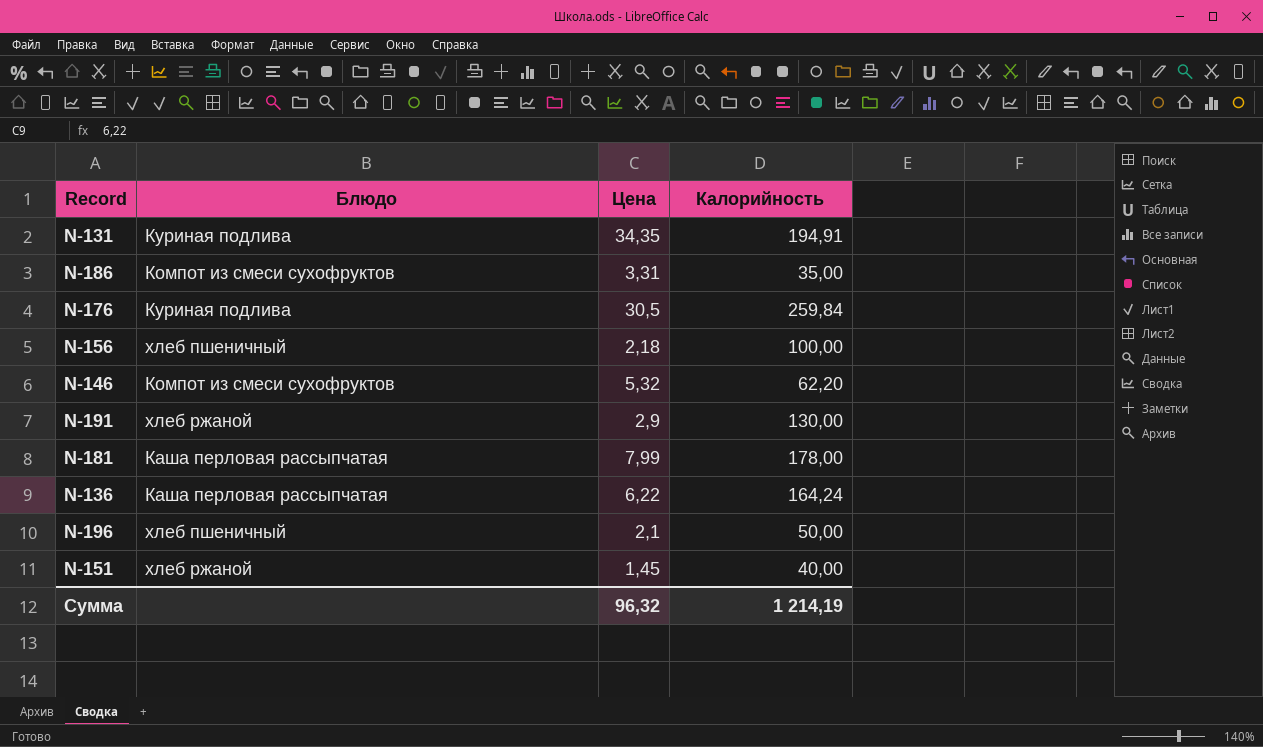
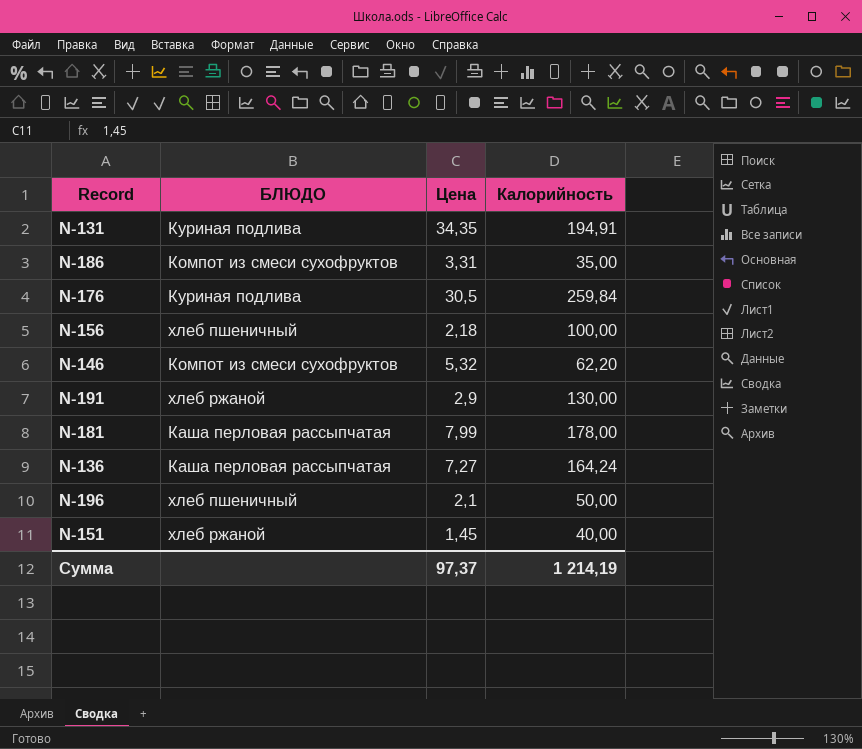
column name: Блюдо -> БЛЮДО
N-136 | Цена: 6,22 -> 7,27
Сумма | Цена: 96,32 -> 97,37

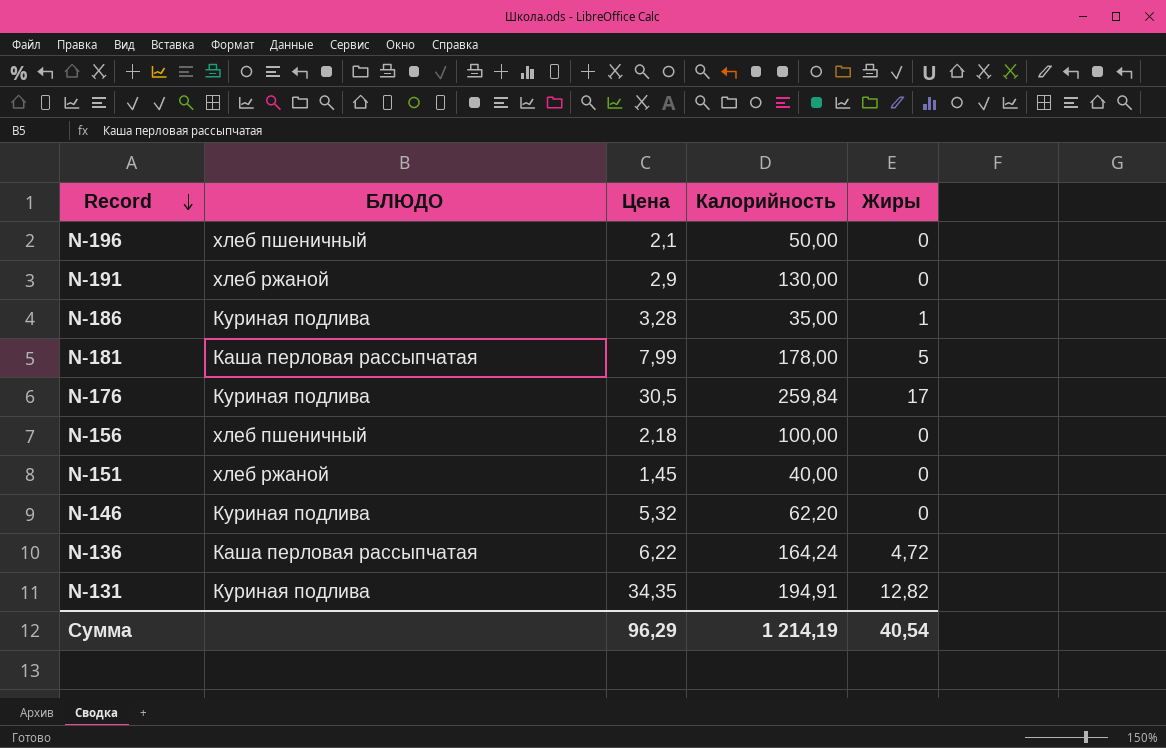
row order: none -> Record descending
column Жиры | position: none -> 5
N-186 | БЛЮДО: Компот из смеси сухофруктов -> Куриная подлива
N-186 | Цена: 3,31 -> 3,28
N-146 | БЛЮДО: Компот из смеси сухофруктов -> Куриная подлива
N-136 | Цена: 7,27 -> 6,22
Сумма | Цена: 97,37 -> 96,29

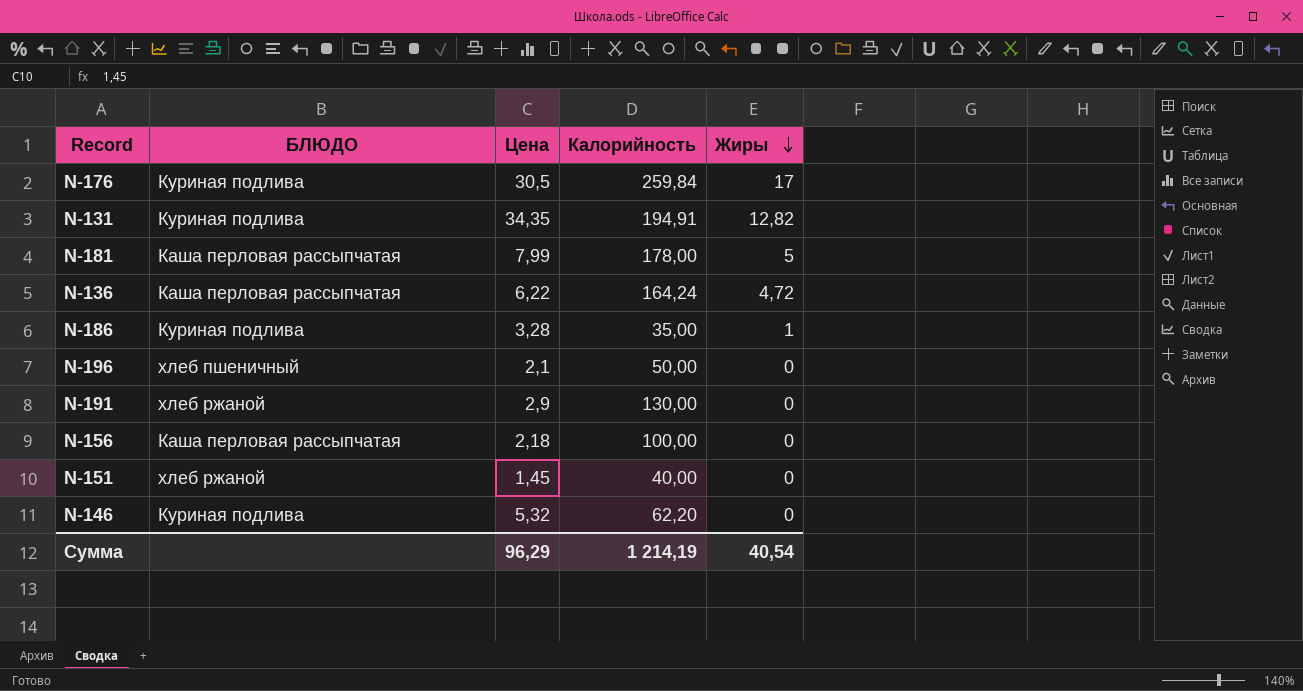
row order: Record descending -> Жиры descending
N-156 | БЛЮДО: хлеб пшеничный -> Каша перловая рассыпчатая

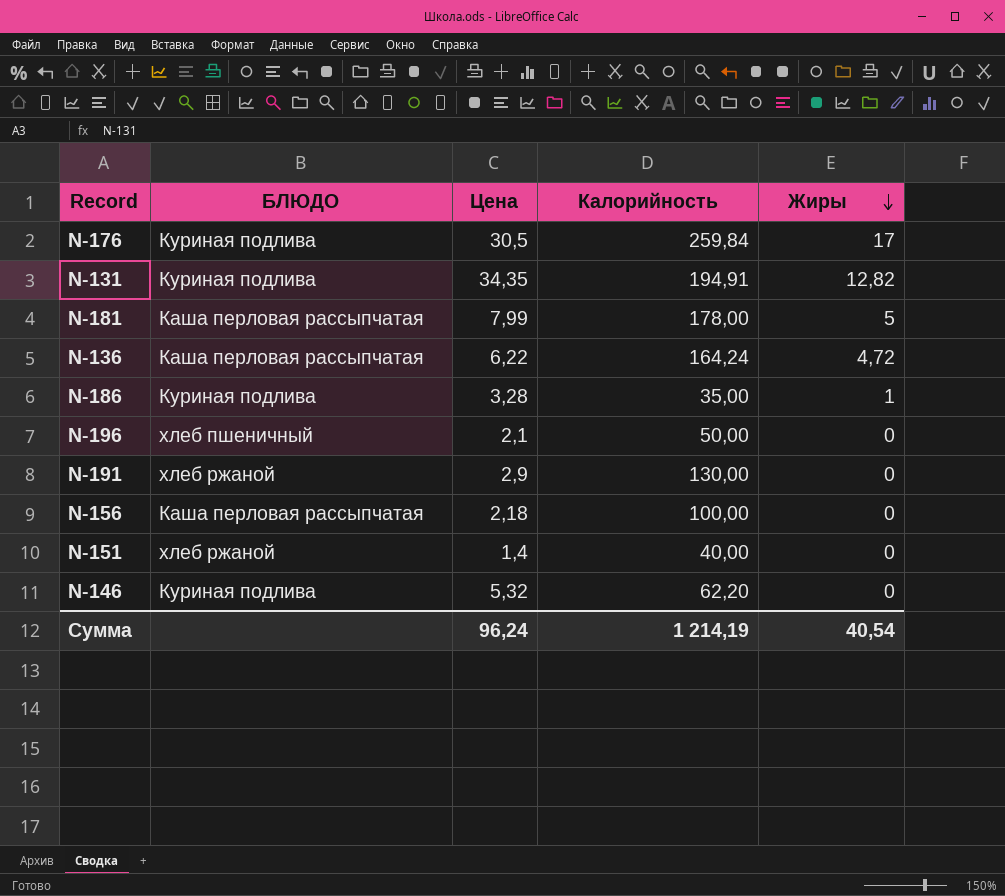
N-151 | Цена: 1,45 -> 1,4
Сумма | Цена: 96,29 -> 96,24

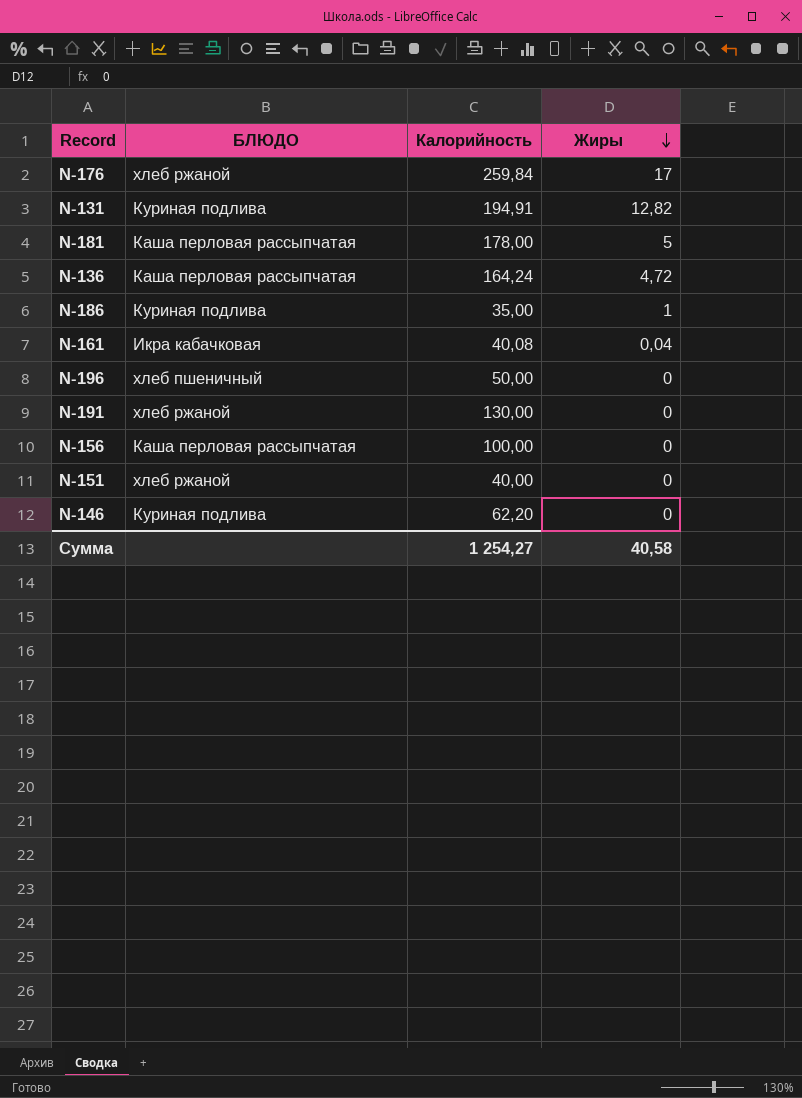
column Цена | position: 3 -> none
N-176 | БЛЮДО: Куриная подлива -> хлеб ржаной
row N-161: none -> Икра кабачковая | 40,08 | 0,04
Сумма | Калорийность: 1 214,19 -> 1 254,27
Сумма | Жиры: 40,54 -> 40,58

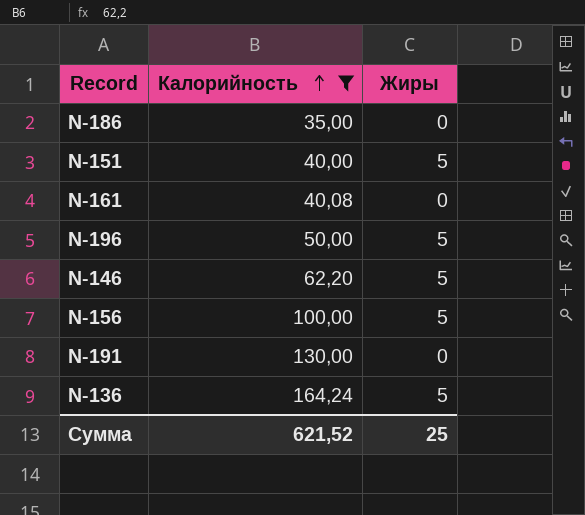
filter: none -> Калорийность <= 164,24
row order: Жиры descending -> Калорийность ascending
column БЛЮДО | position: 2 -> none
N-186 | Жиры: 1 -> 0
N-151 | Жиры: 0 -> 5
N-161 | Жиры: 0,04 -> 0
N-196 | Жиры: 0 -> 5
N-146 | Жиры: 0 -> 5
N-156 | Жиры: 0 -> 5
N-136 | Жиры: 4,72 -> 5
Сумма | Калорийность: 1 254,27 -> 621,52
Сумма | Жиры: 40,58 -> 25

